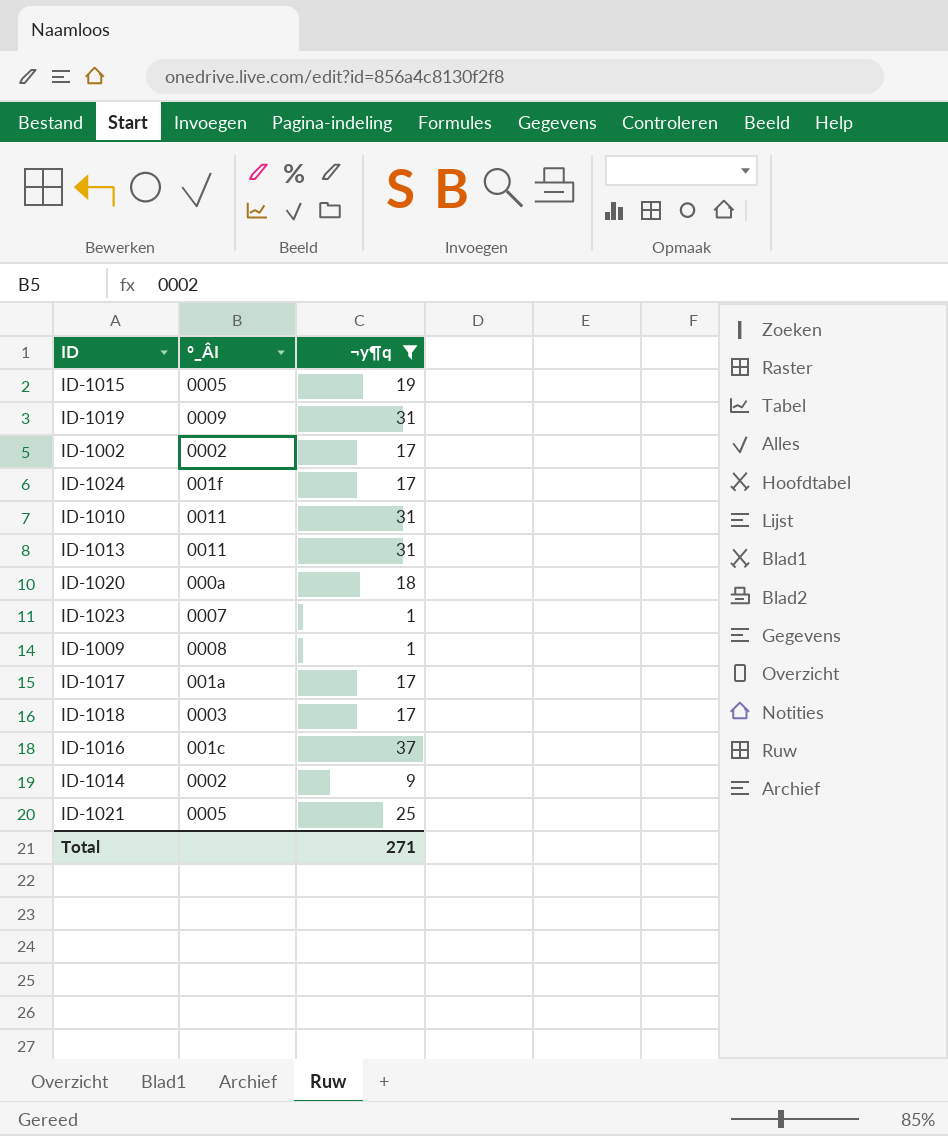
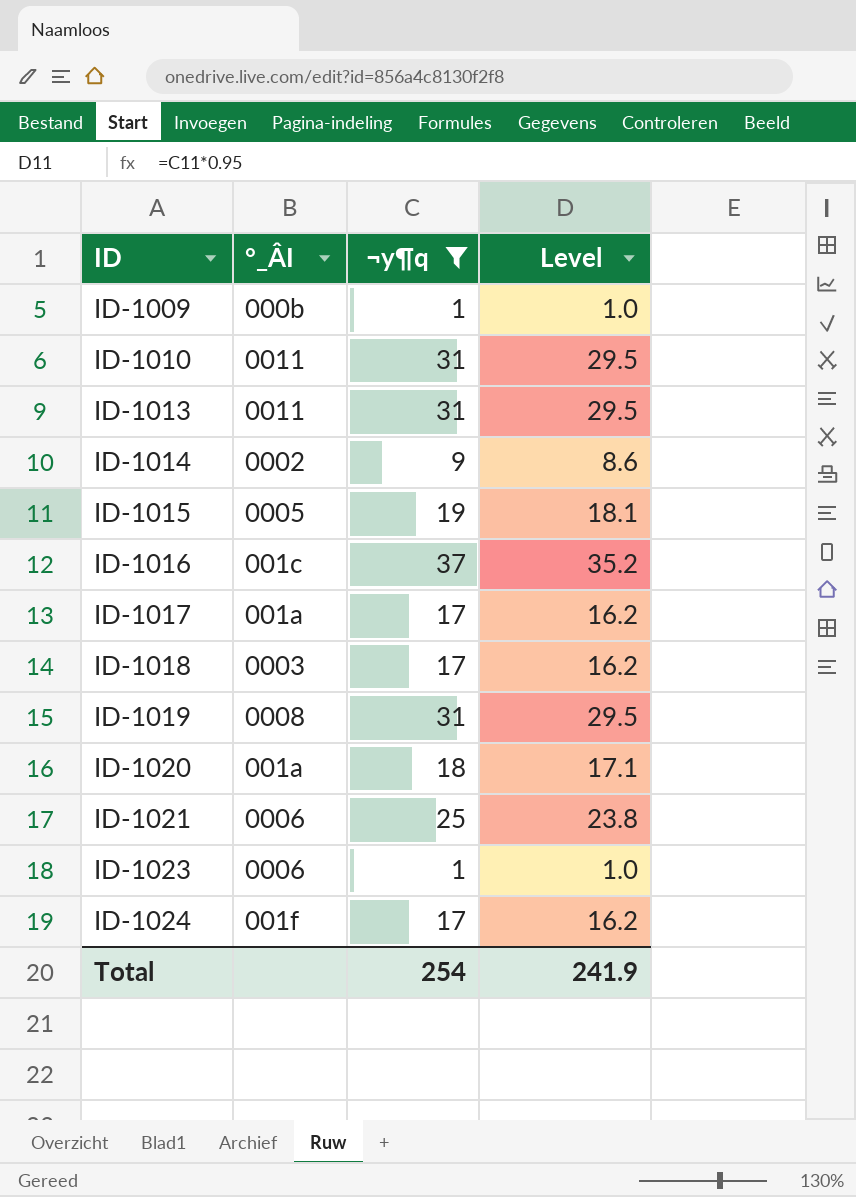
row order: none -> ID ascending
column Level | formula: none -> [¬y¶q] * 0.95
row ID-1002: 0002 | 17 -> none
ID-1009 | °_ÂI: 0008 -> 000b
ID-1019 | °_ÂI: 0009 -> 0008
ID-1020 | °_ÂI: 000a -> 001a
ID-1021 | °_ÂI: 0005 -> 0006
ID-1023 | °_ÂI: 0007 -> 0006
Total | ¬y¶q: 271 -> 254

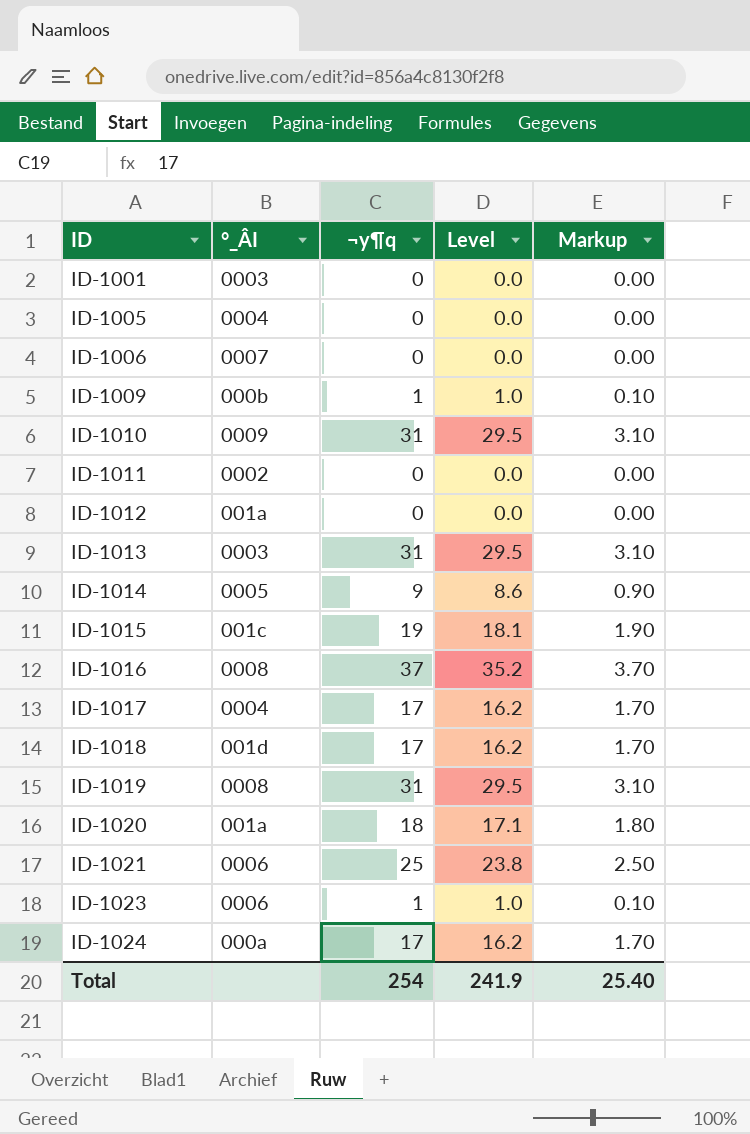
filter: ¬y¶q != 0 -> none
column Markup | formula: none -> [¬y¶q] * 0.1
ID-1010 | °_ÂI: 0011 -> 0009
ID-1013 | °_ÂI: 0011 -> 0003
ID-1014 | °_ÂI: 0002 -> 0005
ID-1015 | °_ÂI: 0005 -> 001c
ID-1016 | °_ÂI: 001c -> 0008
ID-1017 | °_ÂI: 001a -> 0004
ID-1018 | °_ÂI: 0003 -> 001d
ID-1024 | °_ÂI: 001f -> 000a

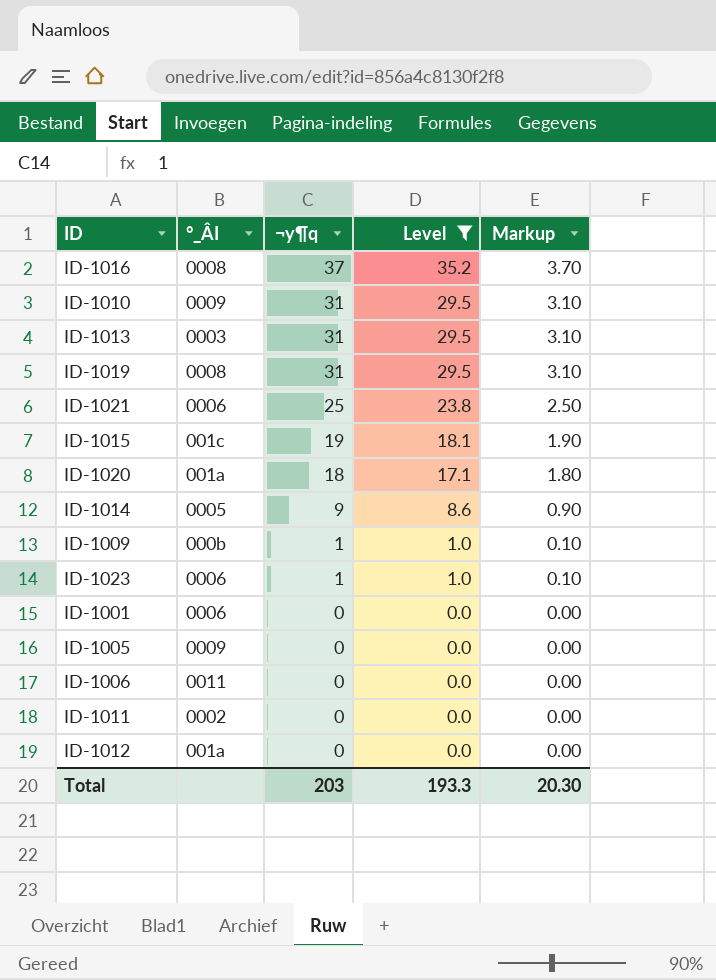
filter: none -> Level != 16.2
row order: ID ascending -> ¬y¶q descending
ID-1001 | °_ÂI: 0003 -> 0006
ID-1005 | °_ÂI: 0004 -> 0009
ID-1006 | °_ÂI: 0007 -> 0011
Total | ¬y¶q: 254 -> 203
Total | Level: 241.9 -> 193.3
Total | Markup: 25.40 -> 20.30

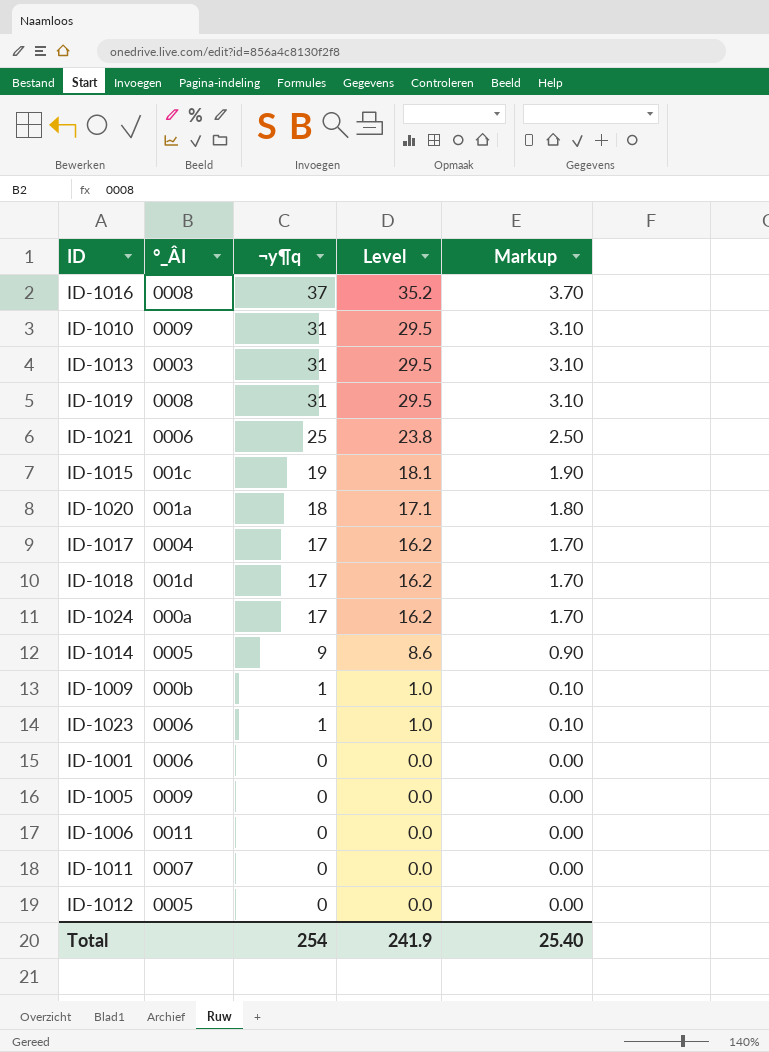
filter: Level != 16.2 -> none
ID-1011 | °_ÂI: 0002 -> 0007
ID-1012 | °_ÂI: 001a -> 0005
Total | ¬y¶q: 203 -> 254
Total | Level: 193.3 -> 241.9
Total | Markup: 20.30 -> 25.40

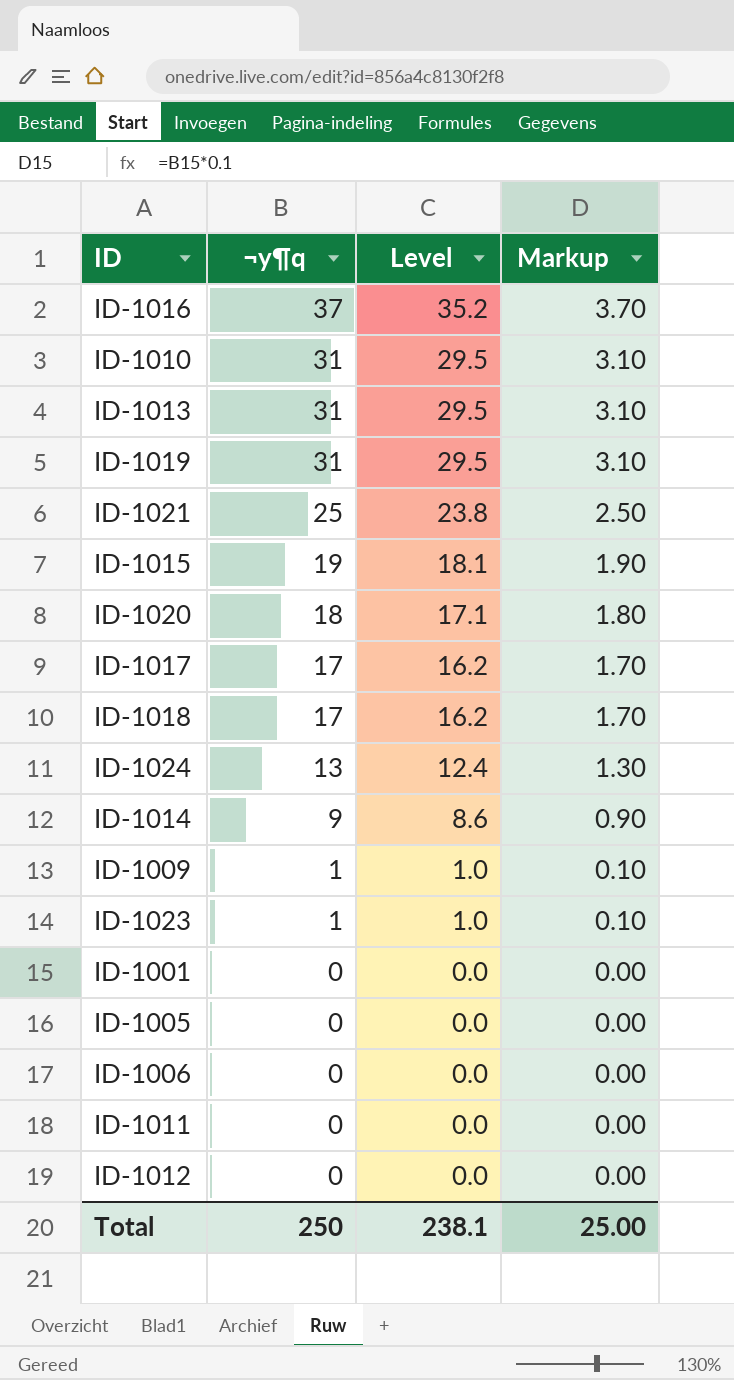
column °_ÂI | position: 2 -> none
ID-1024 | ¬y¶q: 17 -> 13
ID-1024 | Level: 16.2 -> 12.4
ID-1024 | Markup: 1.70 -> 1.30
Total | ¬y¶q: 254 -> 250
Total | Level: 241.9 -> 238.1
Total | Markup: 25.40 -> 25.00

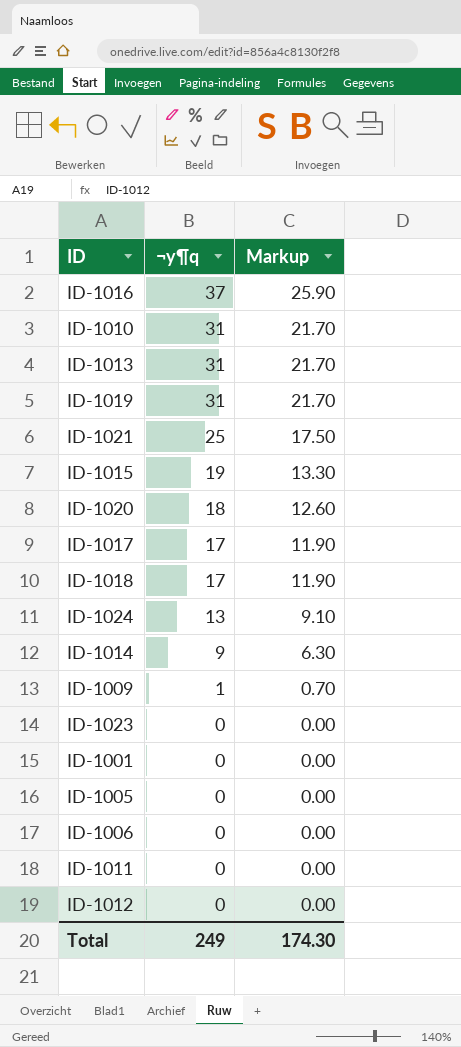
column Level | formula: [¬y¶q] * 0.95 -> none
column Markup | formula: [¬y¶q] * 0.1 -> [¬y¶q] * 0.7
ID-1023 | ¬y¶q: 1 -> 0
Total | ¬y¶q: 250 -> 249
Total | Markup: 25.00 -> 174.30

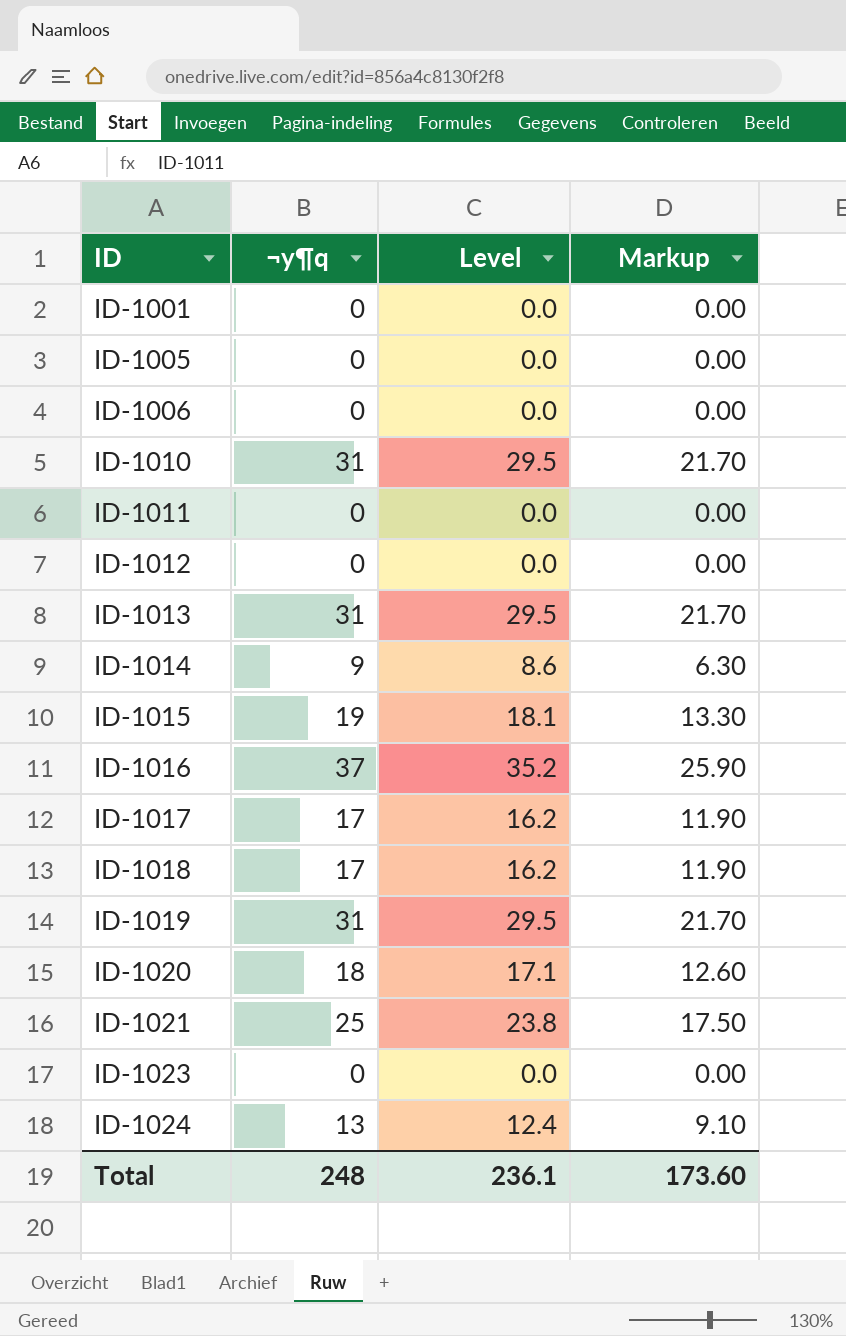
row order: ¬y¶q descending -> ID ascending
column Level | formula: none -> [¬y¶q] * 0.95
row ID-1009: 1 | 0.70 -> none
Total | ¬y¶q: 249 -> 248
Total | Markup: 174.30 -> 173.60

